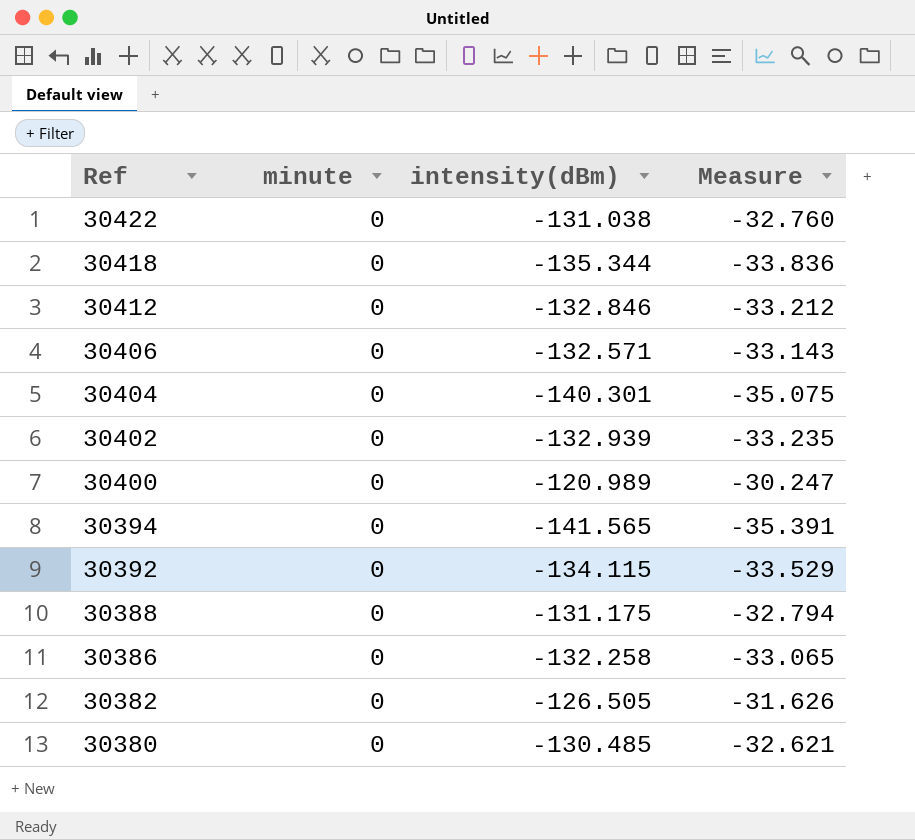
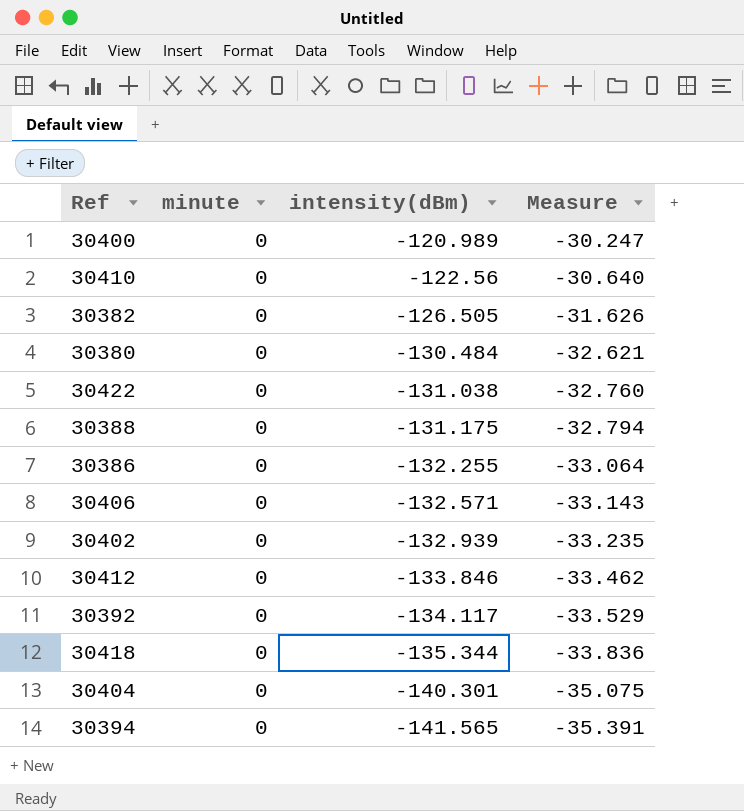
row order: Ref descending -> intensity(dBm) descending
row 30410: none -> 0 | -122.56 | -30.640
30380 | intensity(dBm): -130.485 -> -130.484
30386 | intensity(dBm): -132.258 -> -132.255
30386 | Measure: -33.065 -> -33.064
30412 | intensity(dBm): -132.846 -> -133.846
30412 | Measure: -33.212 -> -33.462
30392 | intensity(dBm): -134.115 -> -134.117

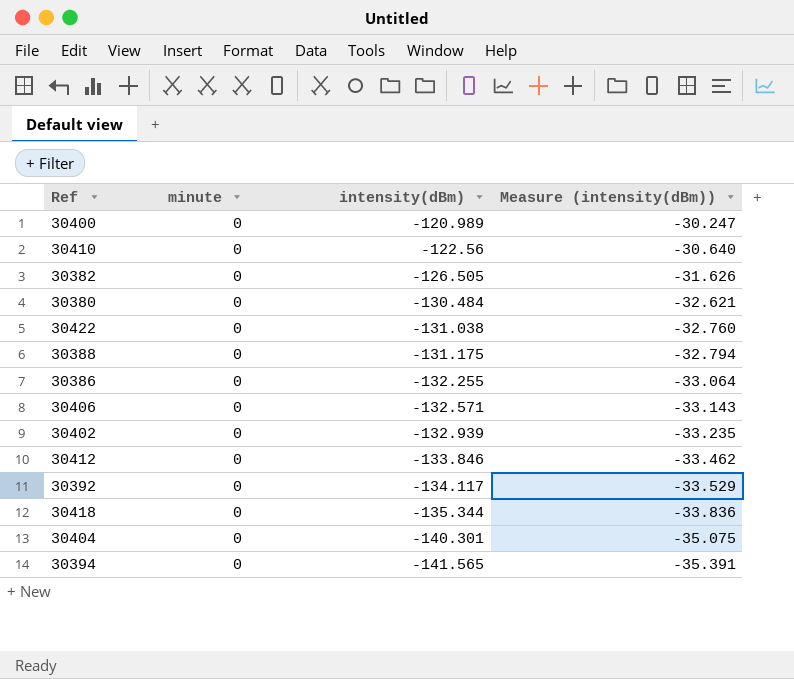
column name: Measure -> Measure (intensity(dBm))

